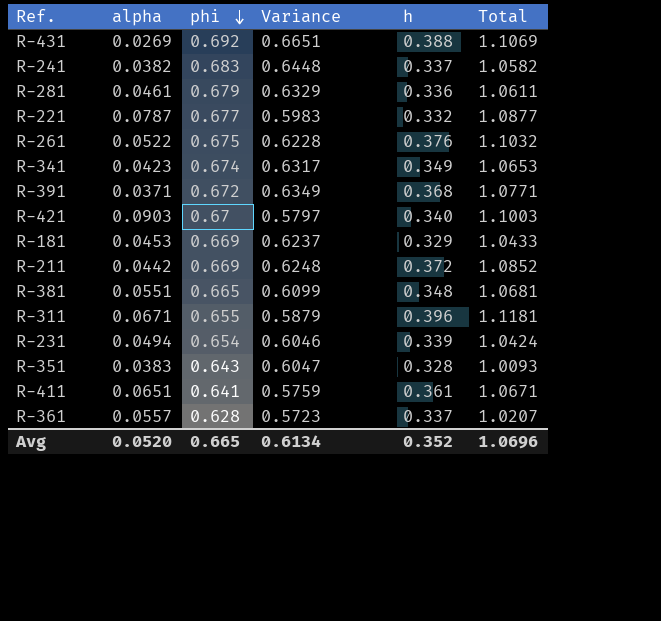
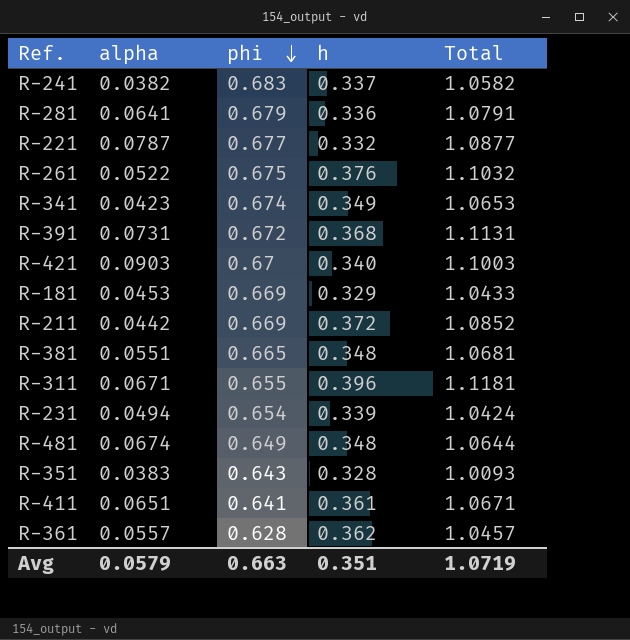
column Variance | formula: [phi] - [alpha] -> none
row R-431: 0.0269 | 0.692 | 0.6651 | 0.388 | 1.1069 -> none
R-281 | alpha: 0.0461 -> 0.0641
R-281 | Total: 1.0611 -> 1.0791
R-391 | alpha: 0.0371 -> 0.0731
R-391 | Total: 1.0771 -> 1.1131
row R-481: none -> 0.0674 | 0.649 | 0.348 | 1.0644
R-361 | h: 0.337 -> 0.362
R-361 | Total: 1.0207 -> 1.0457
Avg | alpha: 0.0520 -> 0.0579
Avg | phi: 0.665 -> 0.663
Avg | h: 0.352 -> 0.351
Avg | Total: 1.0696 -> 1.0719

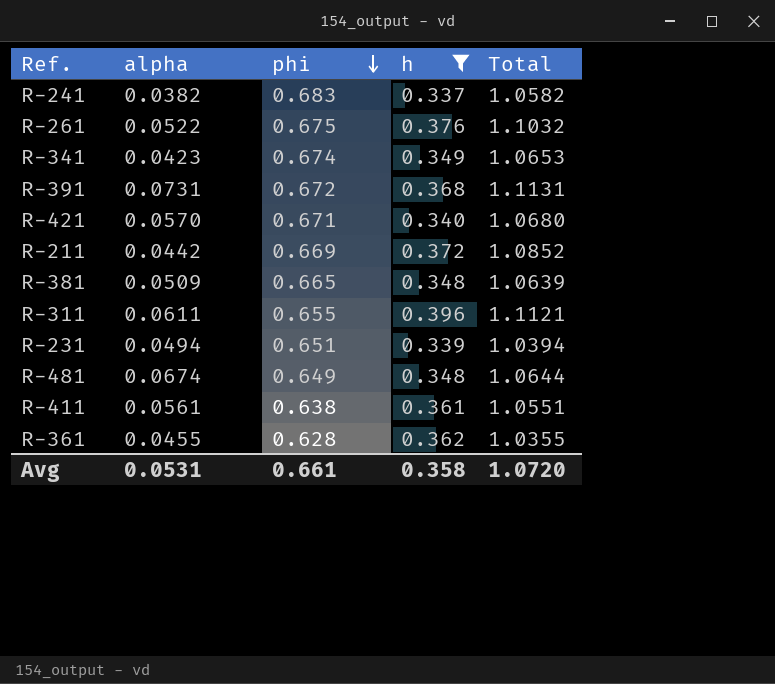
filter: none -> h >= 0.337
R-421 | alpha: 0.0903 -> 0.0570
R-421 | phi: 0.67 -> 0.671
R-421 | Total: 1.1003 -> 1.0680
R-381 | alpha: 0.0551 -> 0.0509
R-381 | Total: 1.0681 -> 1.0639
R-311 | alpha: 0.0671 -> 0.0611
R-311 | Total: 1.1181 -> 1.1121
R-231 | phi: 0.654 -> 0.651
R-231 | Total: 1.0424 -> 1.0394
R-411 | alpha: 0.0651 -> 0.0561
R-411 | phi: 0.641 -> 0.638
R-411 | Total: 1.0671 -> 1.0551
R-361 | alpha: 0.0557 -> 0.0455
R-361 | Total: 1.0457 -> 1.0355
Avg | alpha: 0.0579 -> 0.0531
Avg | phi: 0.663 -> 0.661
Avg | h: 0.351 -> 0.358
Avg | Total: 1.0719 -> 1.0720

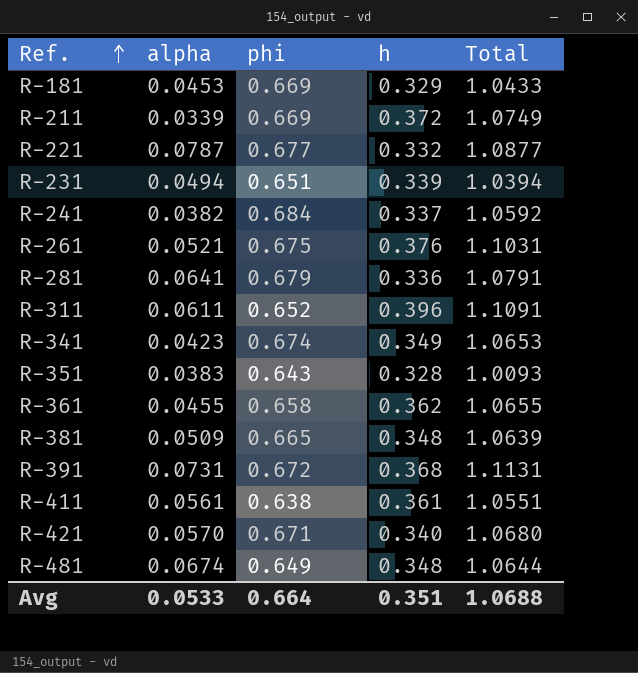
filter: h >= 0.337 -> none
row order: phi descending -> Ref. ascending
R-211 | alpha: 0.0442 -> 0.0339
R-211 | Total: 1.0852 -> 1.0749
R-241 | phi: 0.683 -> 0.684
R-241 | Total: 1.0582 -> 1.0592
R-261 | alpha: 0.0522 -> 0.0521
R-261 | Total: 1.1032 -> 1.1031
R-311 | phi: 0.655 -> 0.652
R-311 | Total: 1.1121 -> 1.1091
R-361 | phi: 0.628 -> 0.658
R-361 | Total: 1.0355 -> 1.0655
Avg | alpha: 0.0531 -> 0.0533
Avg | phi: 0.661 -> 0.664
Avg | h: 0.358 -> 0.351
Avg | Total: 1.0720 -> 1.0688

